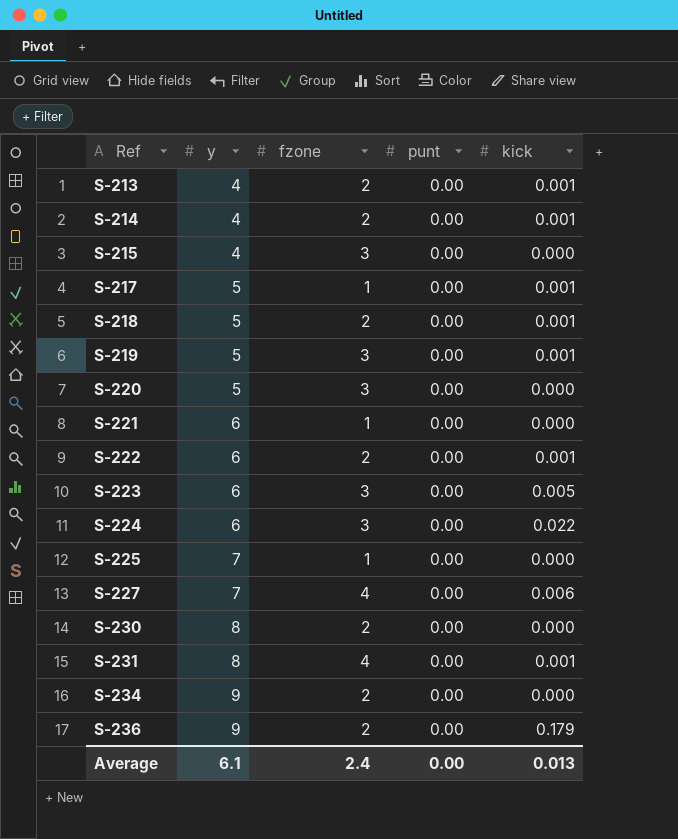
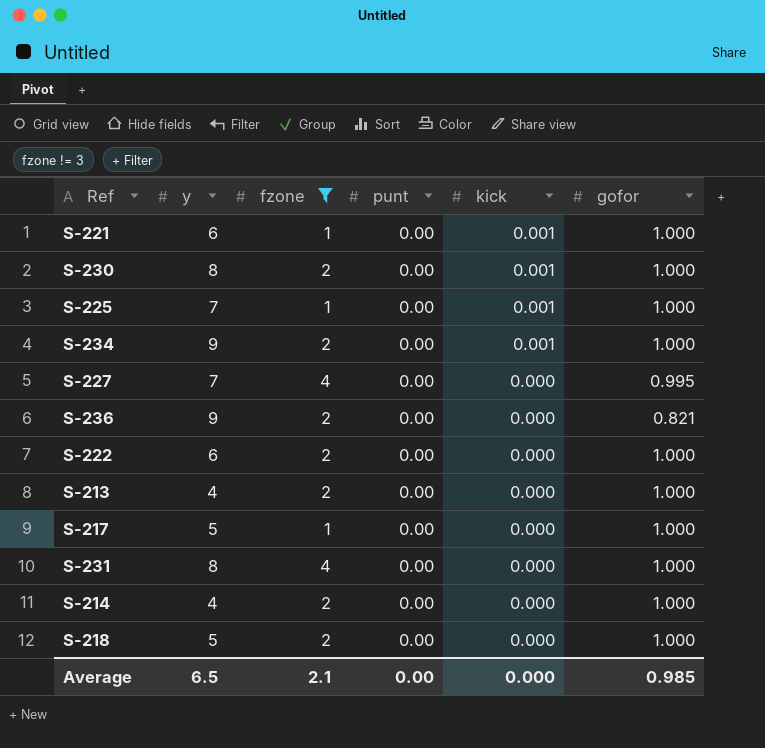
filter: none -> fzone != 3
row order: Ref ascending -> kick descending
column gofor | position: none -> 6
S-221 | kick: 0.000 -> 0.001
S-230 | kick: 0.000 -> 0.001
S-225 | kick: 0.000 -> 0.001
S-234 | kick: 0.000 -> 0.001
S-227 | kick: 0.006 -> 0.000
S-236 | kick: 0.179 -> 0.000
S-222 | kick: 0.001 -> 0.000
S-213 | kick: 0.001 -> 0.000
S-217 | kick: 0.001 -> 0.000
S-231 | kick: 0.001 -> 0.000
S-214 | kick: 0.001 -> 0.000
S-218 | kick: 0.001 -> 0.000
Average | y: 6.1 -> 6.5
Average | fzone: 2.4 -> 2.1
Average | kick: 0.013 -> 0.000

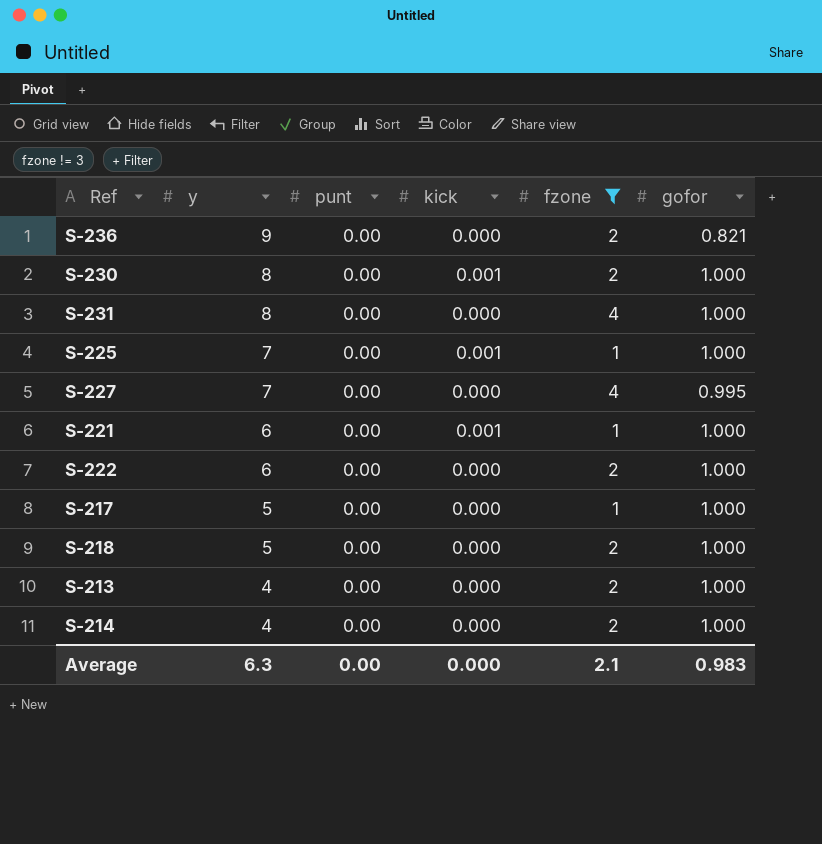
row order: kick descending -> y descending
column fzone | position: 3 -> 5
row S-234: 9 | 2 | 0.00 | 0.001 | 1.000 -> none
Average | y: 6.5 -> 6.3
Average | gofor: 0.985 -> 0.983

